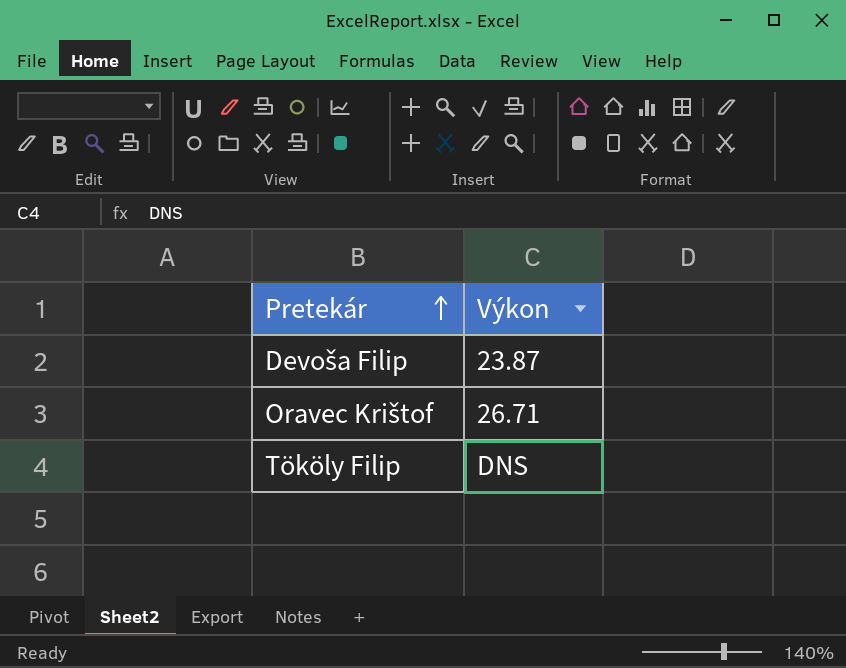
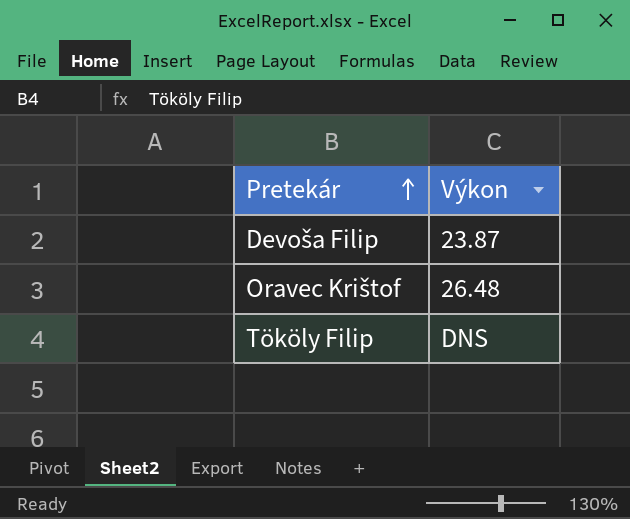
Oravec Krištof | Výkon: 26.71 -> 26.48

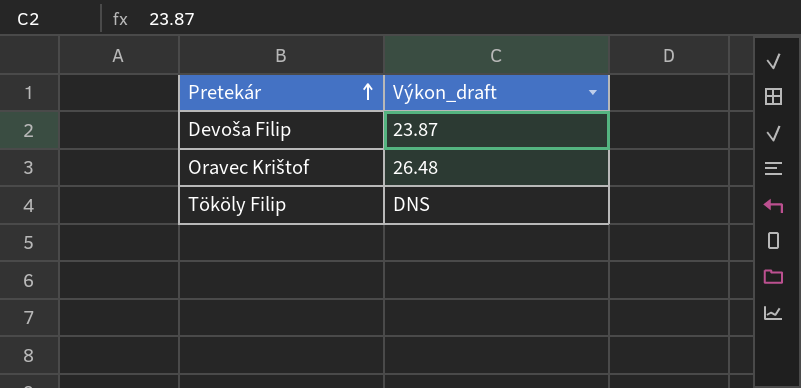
column name: Výkon -> Výkon_draft

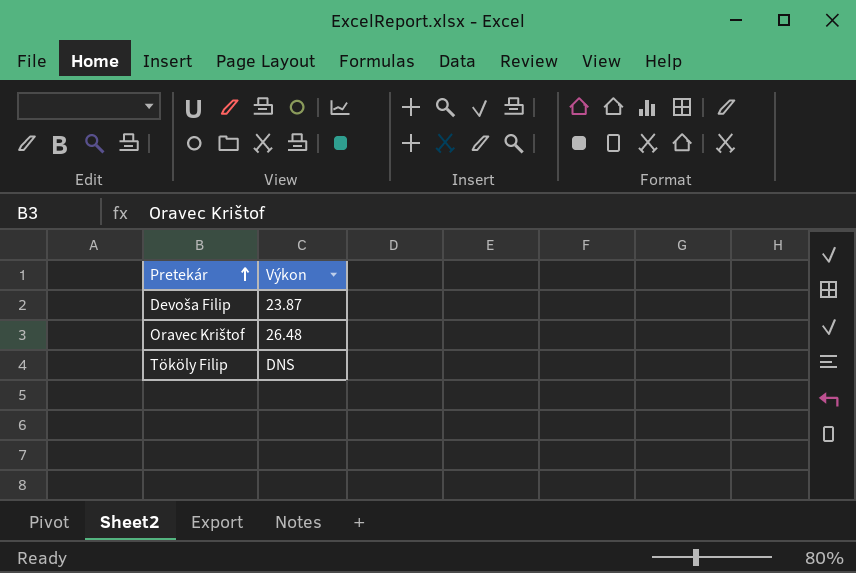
column name: Výkon_draft -> Výkon

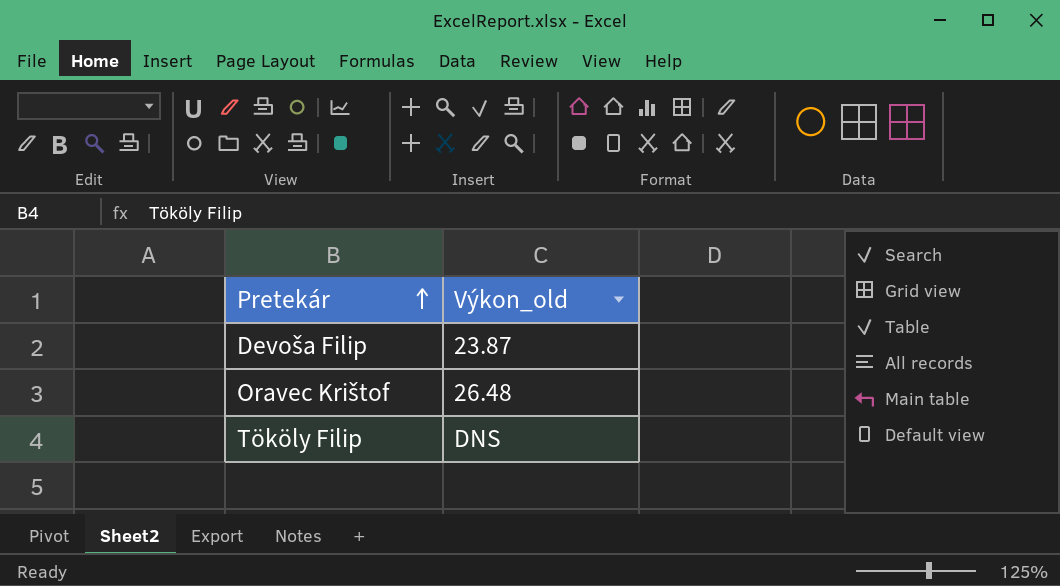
column name: Výkon -> Výkon_old

